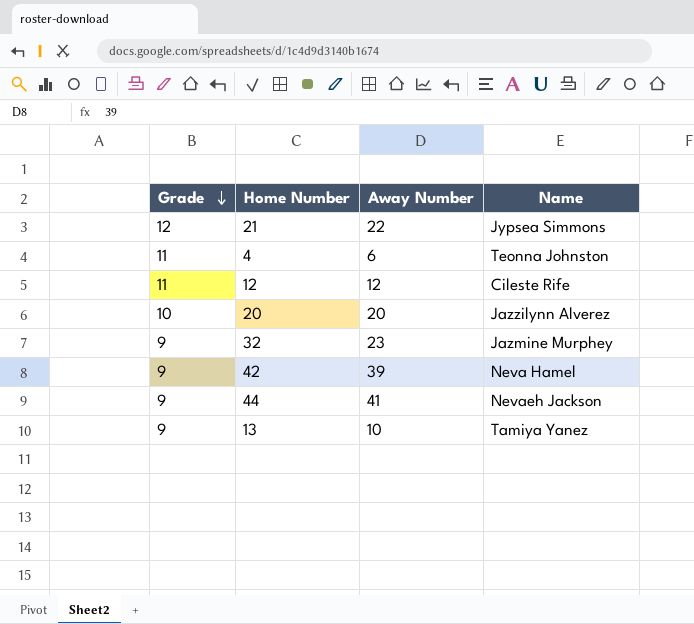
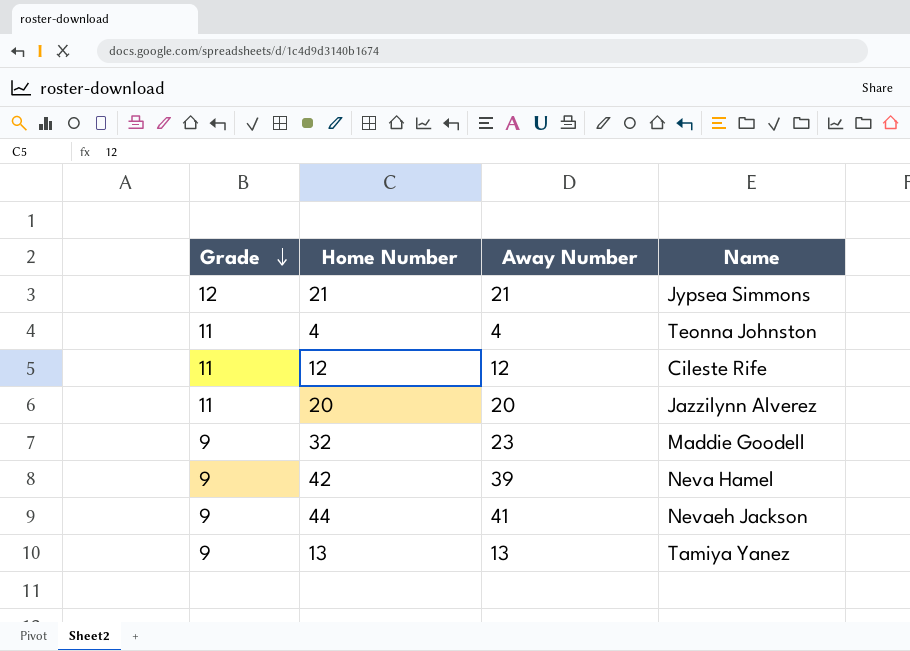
21 | Away Number: 22 -> 21
4 | Away Number: 6 -> 4
20 | Grade: 10 -> 11
32 | Name: Jazmine Murphey -> Maddie Goodell
13 | Away Number: 10 -> 13

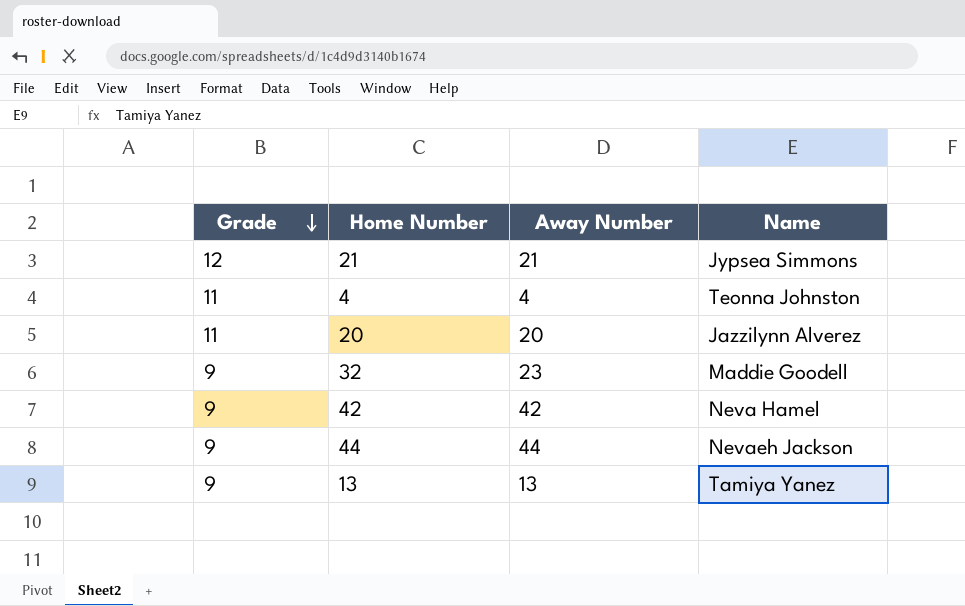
row 12: 11 | 12 | Cileste Rife -> none
42 | Away Number: 39 -> 42
44 | Away Number: 41 -> 44

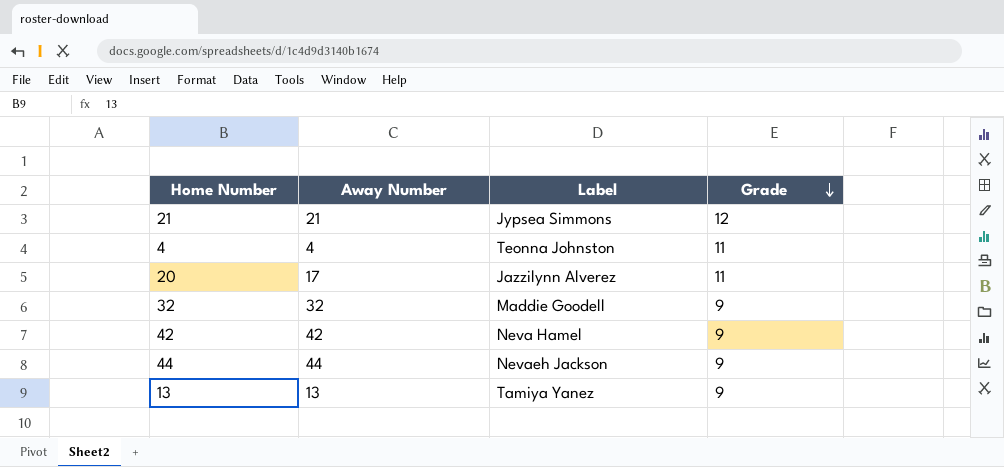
column name: Name -> Label
column Grade | position: 1 -> 4
20 | Away Number: 20 -> 17
32 | Away Number: 23 -> 32

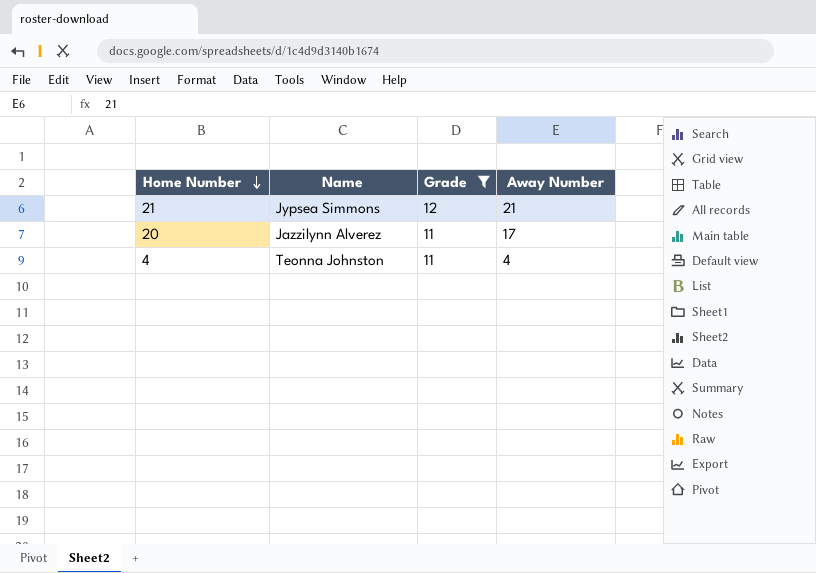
filter: none -> Grade != 9
row order: Grade descending -> Home Number descending
column name: Label -> Name
column Away Number | position: 2 -> 4

